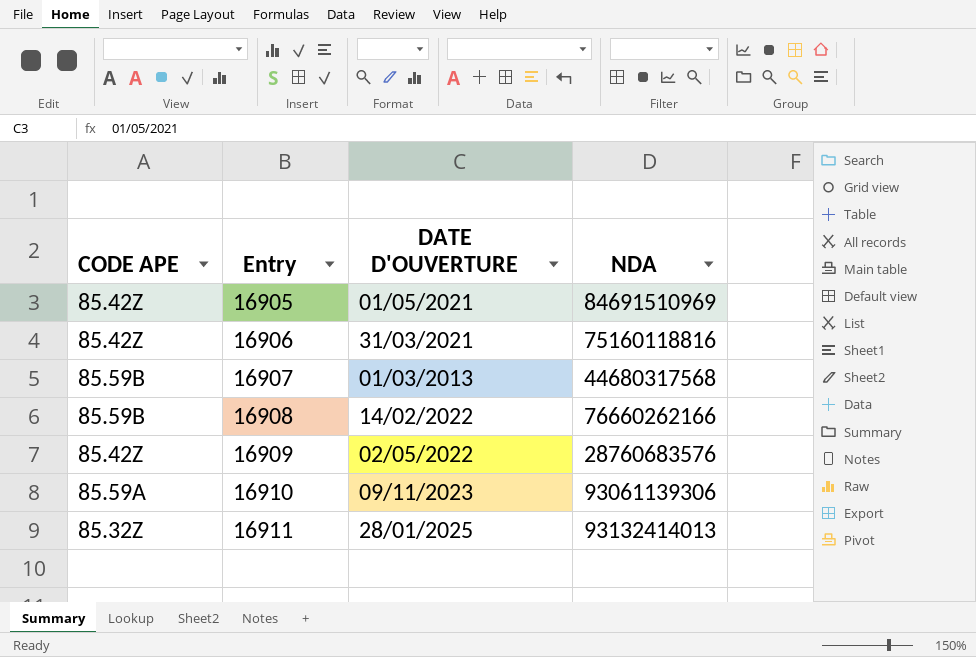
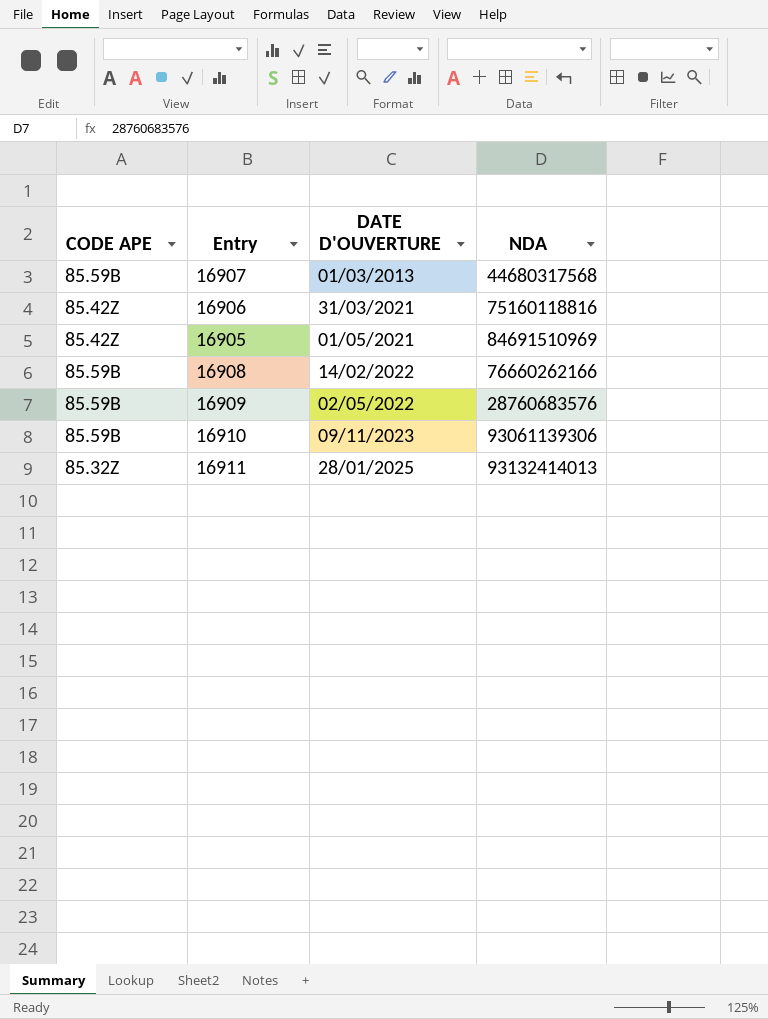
row order: Entry ascending -> DATE D'OUVERTURE ascending
16909 | CODE APE: 85.42Z -> 85.59B
16910 | CODE APE: 85.59A -> 85.59B

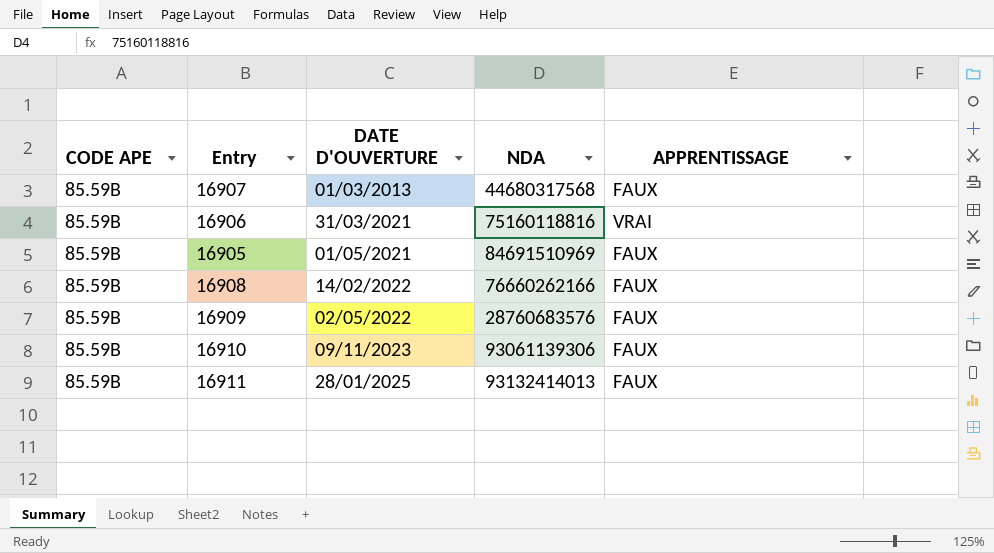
column APPRENTISSAGE | position: none -> 5
16906 | CODE APE: 85.42Z -> 85.59B
16905 | CODE APE: 85.42Z -> 85.59B
16911 | CODE APE: 85.32Z -> 85.59B

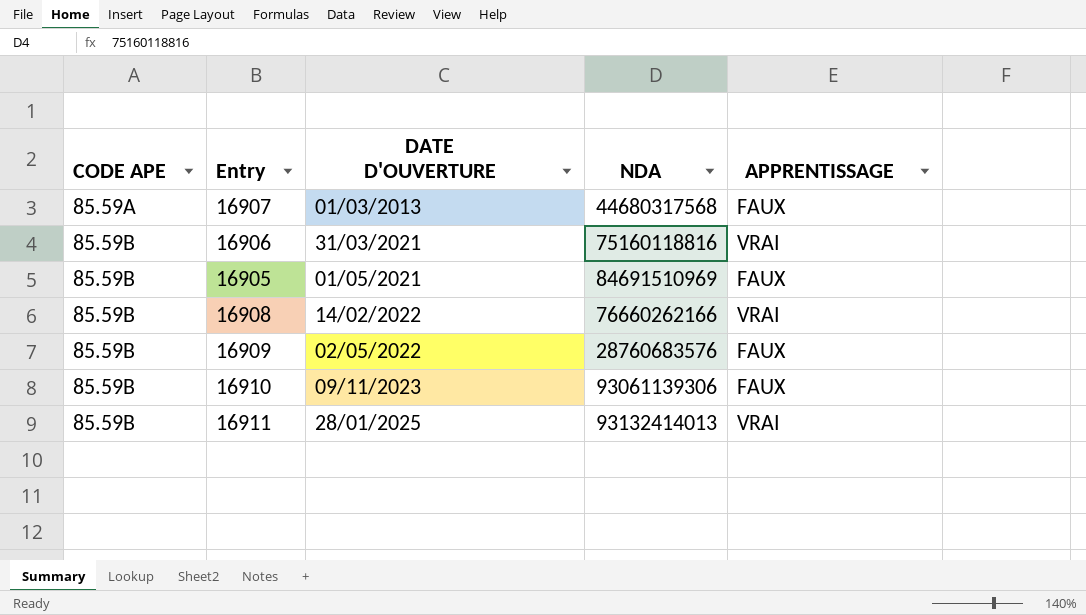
16907 | CODE APE: 85.59B -> 85.59A
16908 | APPRENTISSAGE: FAUX -> VRAI
16911 | APPRENTISSAGE: FAUX -> VRAI

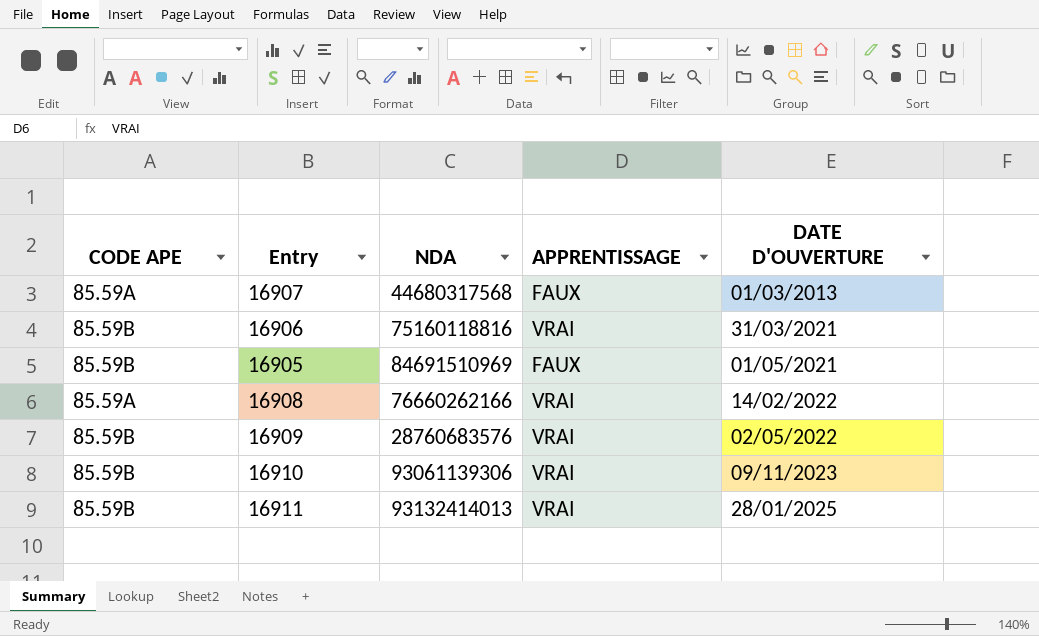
column DATE D'OUVERTURE | position: 3 -> 5
16908 | CODE APE: 85.59B -> 85.59A
16909 | APPRENTISSAGE: FAUX -> VRAI
16910 | APPRENTISSAGE: FAUX -> VRAI

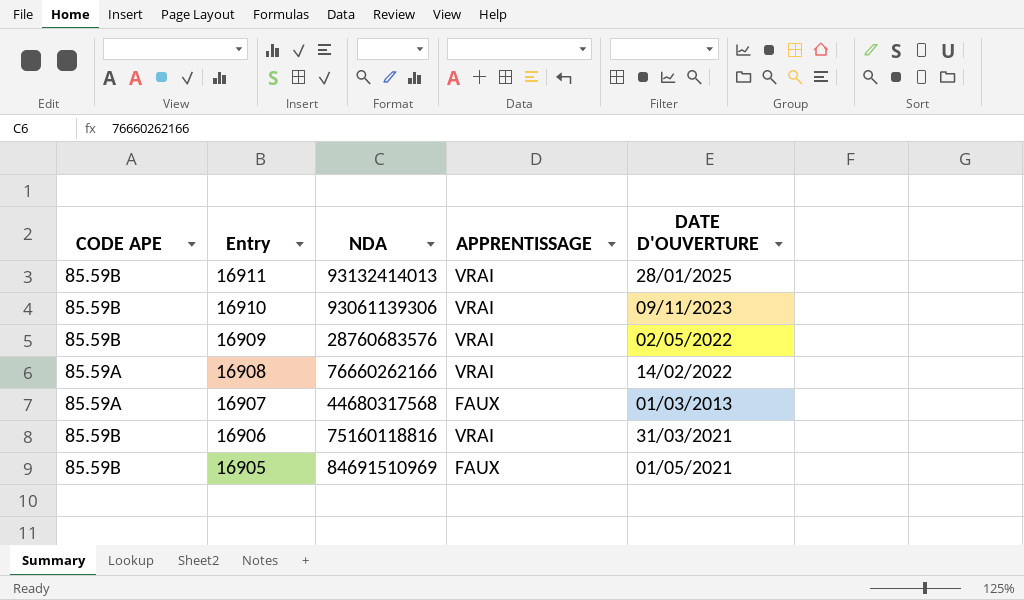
row order: DATE D'OUVERTURE ascending -> Entry descending

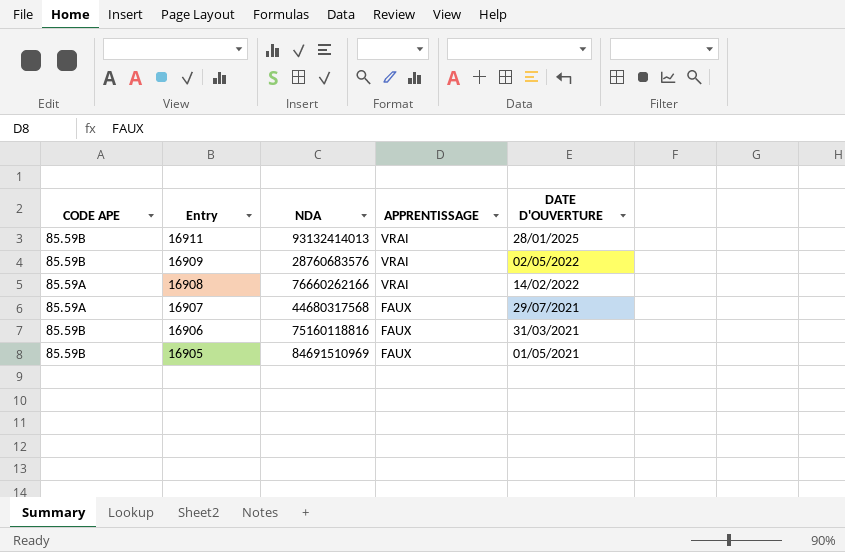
row 16910: 85.59B | 93061139306 | VRAI | 09/11/2023 -> none
16907 | DATE D'OUVERTURE: 01/03/2013 -> 29/07/2021
16906 | APPRENTISSAGE: VRAI -> FAUX

